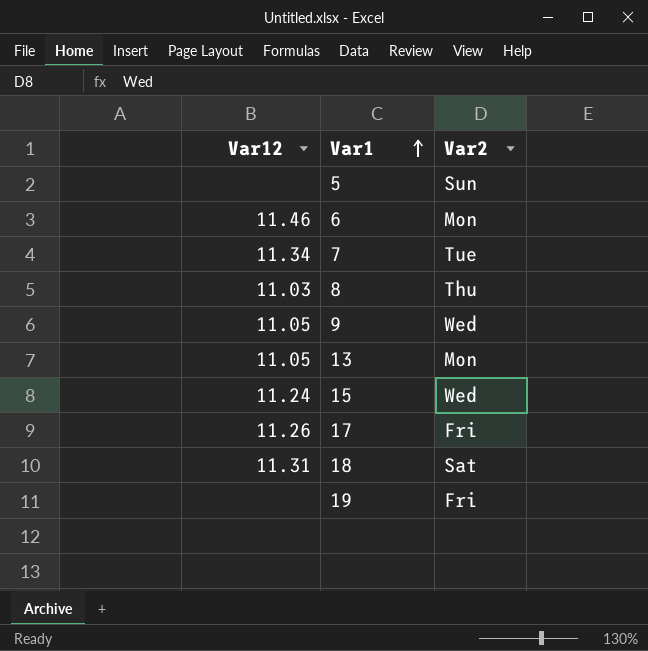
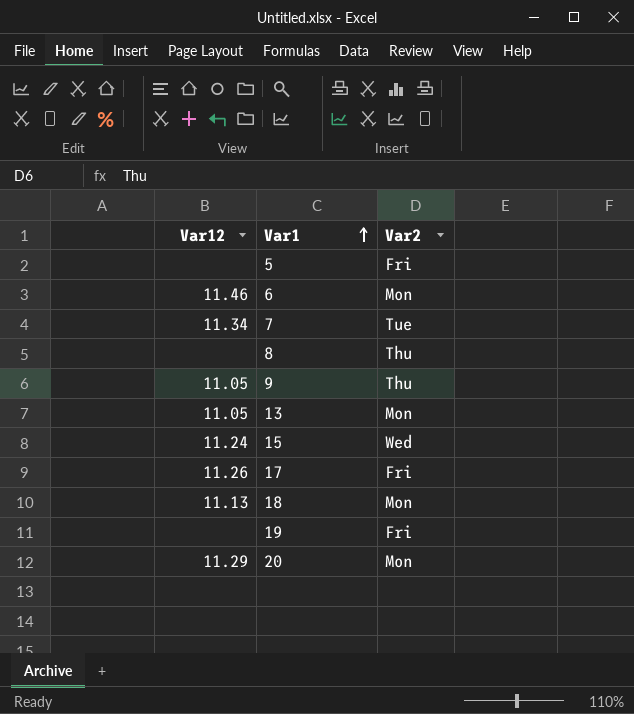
5 | Var2: Sun -> Fri
8 | Var12: 11.03 -> none
9 | Var2: Wed -> Thu
18 | Var12: 11.31 -> 11.13
18 | Var2: Sat -> Mon
row 20: none -> 11.29 | Mon

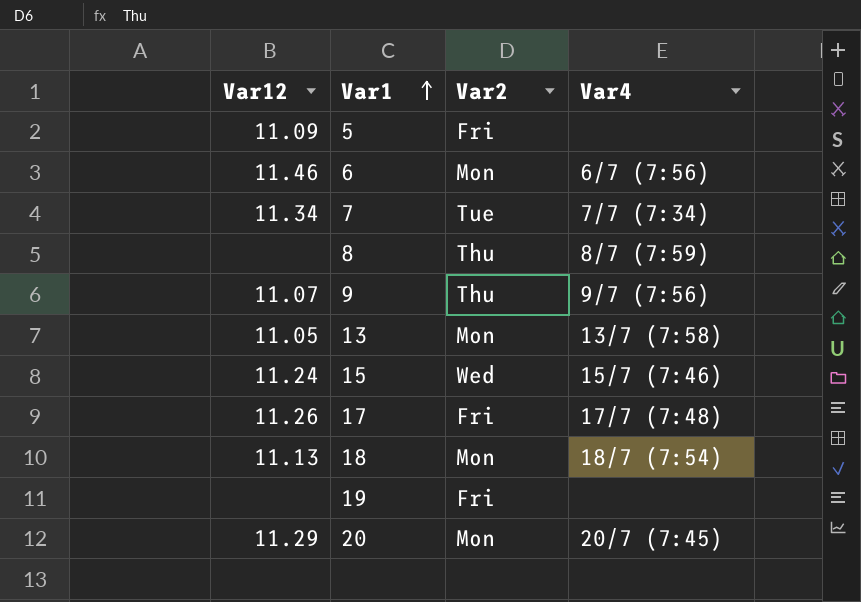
column Var4 | position: none -> 4
5 | Var12: none -> 11.09
9 | Var12: 11.05 -> 11.07

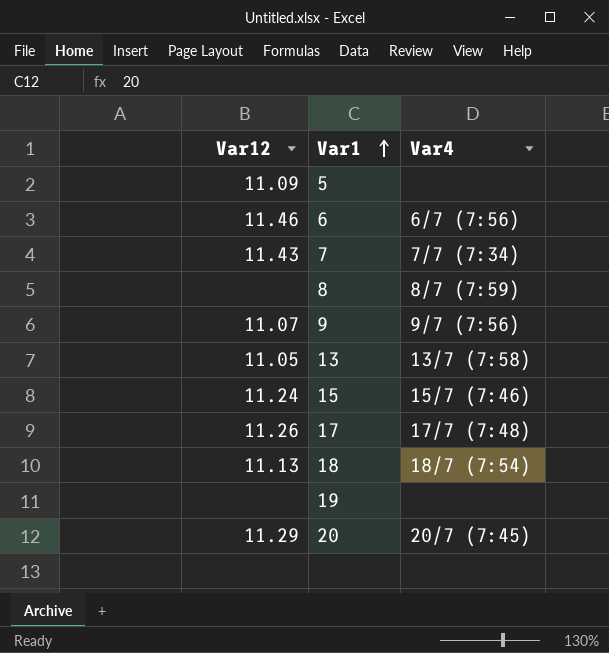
column Var2 | position: 3 -> none
7 | Var12: 11.34 -> 11.43

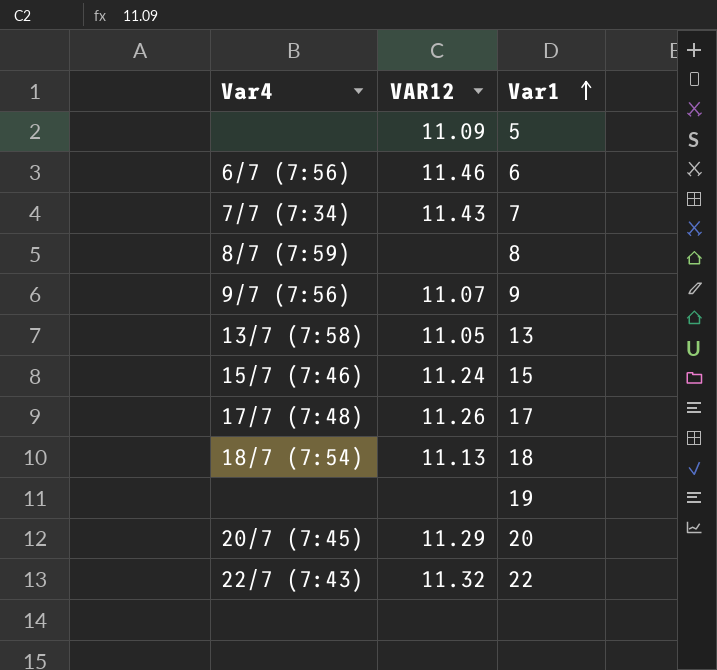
column Var4 | position: 3 -> 1
column name: Var12 -> VAR12
row 22: none -> 22/7 (7:43) | 11.32

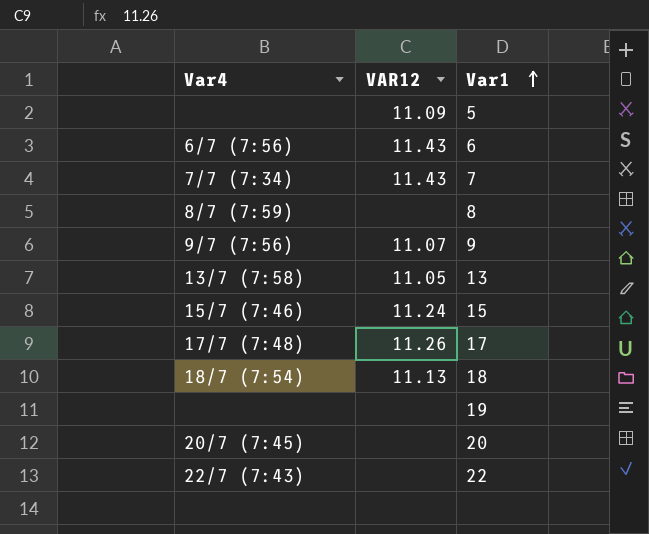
6 | VAR12: 11.46 -> 11.43
20 | VAR12: 11.29 -> none
22 | VAR12: 11.32 -> none

